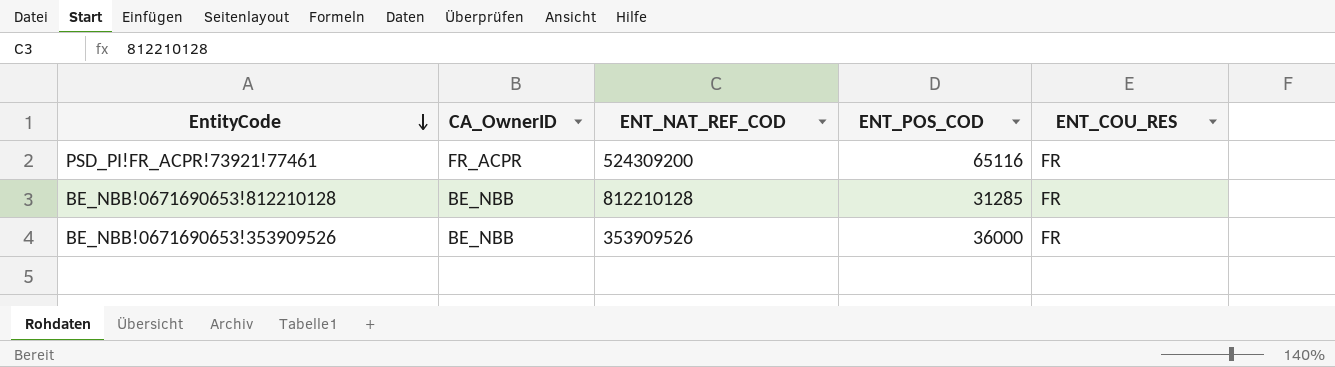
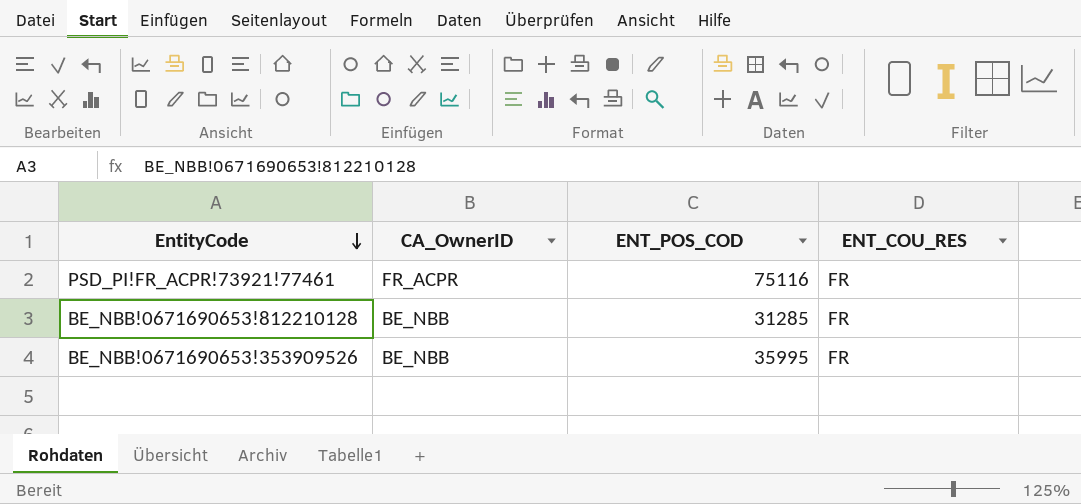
column ENT_NAT_REF_COD | position: 3 -> none
PSD_PI!FR_ACPR!73921!77461 | ENT_POS_COD: 65116 -> 75116
BE_NBB!0671690653!353909526 | ENT_POS_COD: 36000 -> 35995

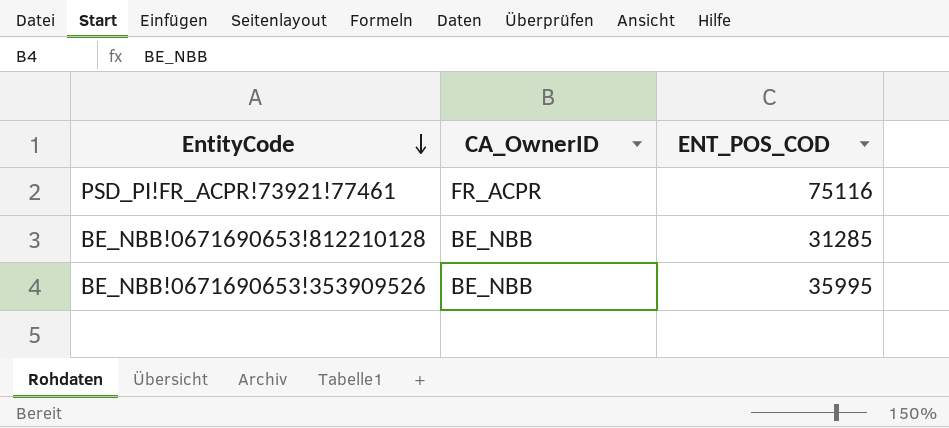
column ENT_COU_RES | position: 4 -> none

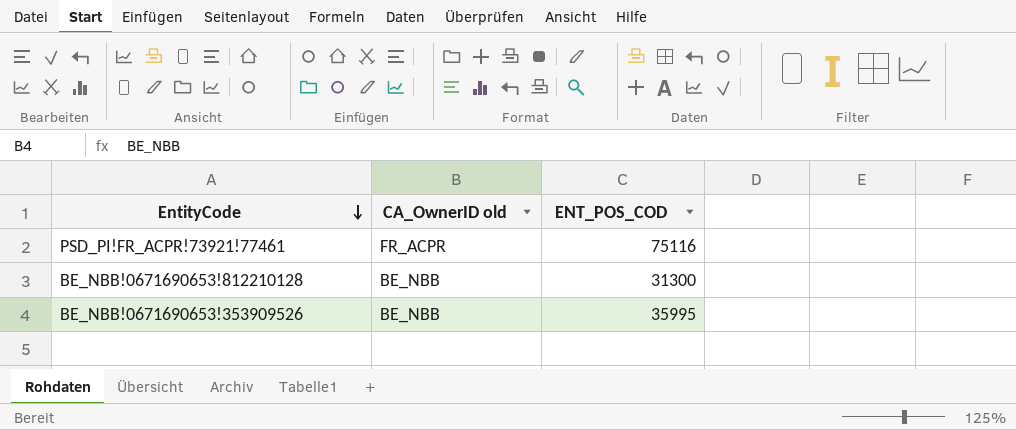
column name: CA_OwnerID -> CA_OwnerID old
BE_NBB!0671690653!812210128 | ENT_POS_COD: 31285 -> 31300

